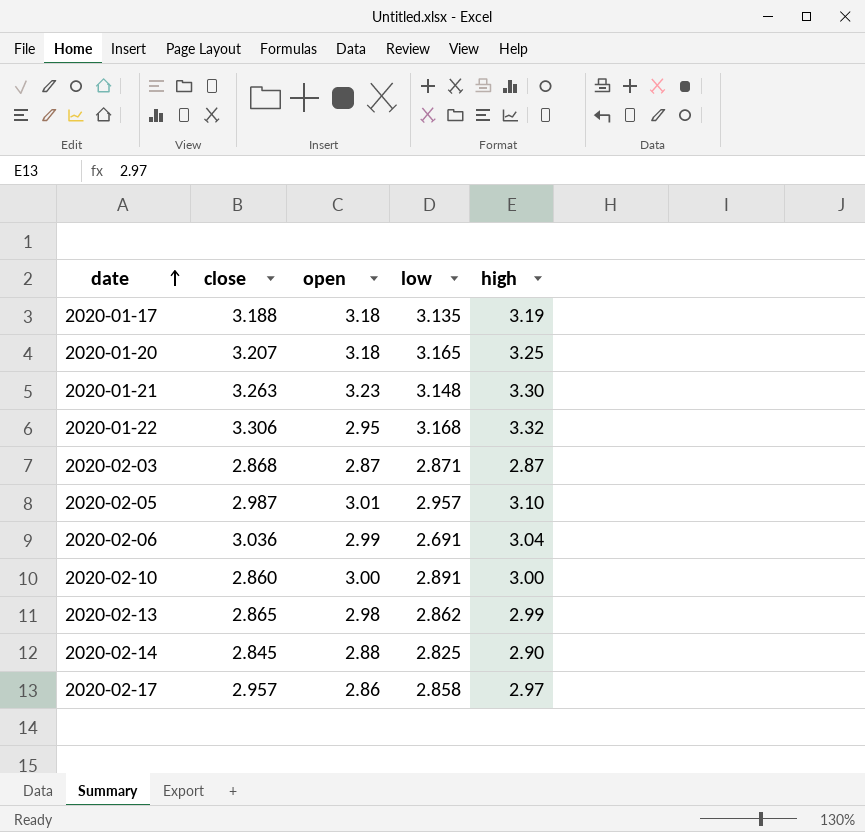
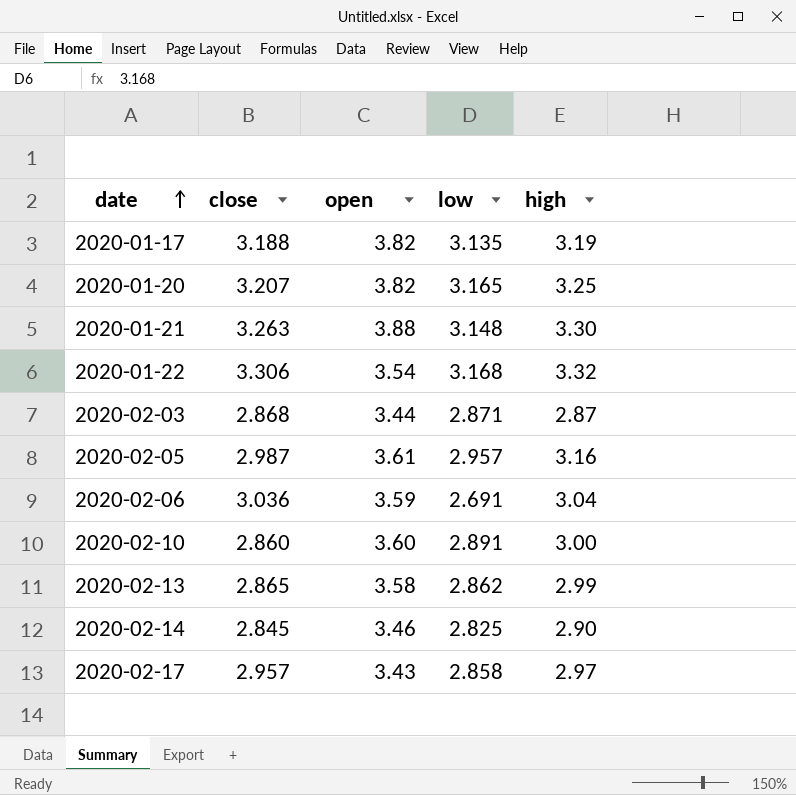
2020-01-17 | open: 3.18 -> 3.82
2020-01-20 | open: 3.18 -> 3.82
2020-01-21 | open: 3.23 -> 3.88
2020-01-22 | open: 2.95 -> 3.54
2020-02-03 | open: 2.87 -> 3.44
2020-02-05 | open: 3.01 -> 3.61
2020-02-05 | high: 3.10 -> 3.16
2020-02-06 | open: 2.99 -> 3.59
2020-02-10 | open: 3.00 -> 3.60
2020-02-13 | open: 2.98 -> 3.58
2020-02-14 | open: 2.88 -> 3.46
2020-02-17 | open: 2.86 -> 3.43

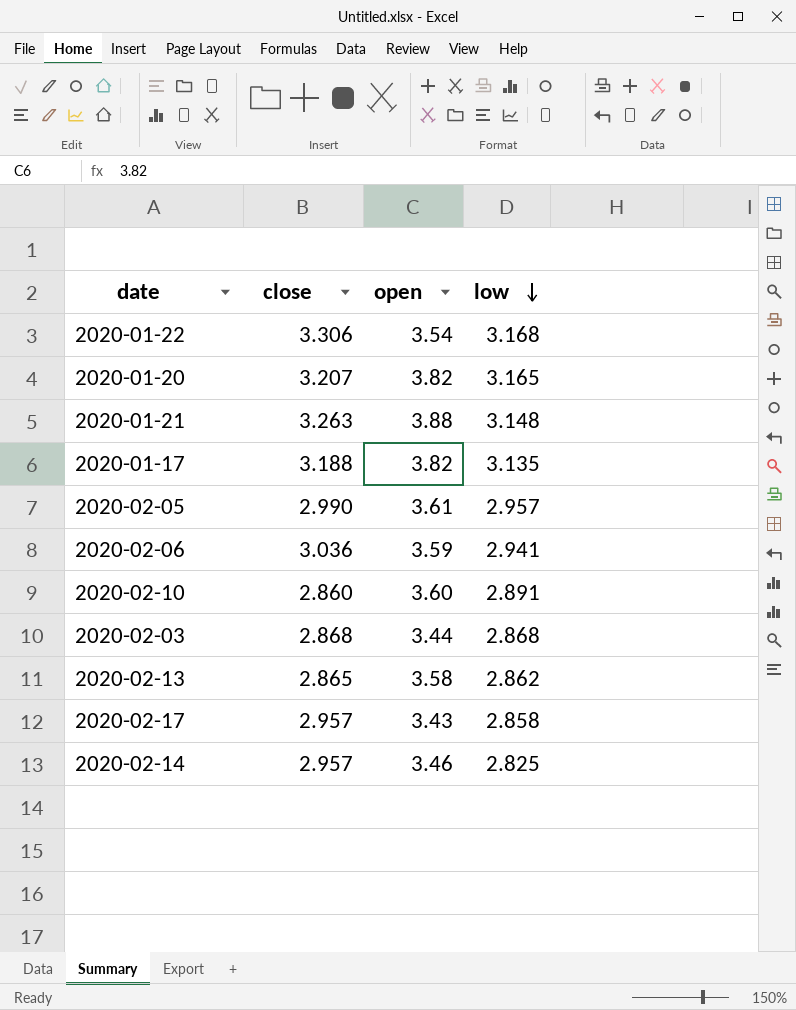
row order: date ascending -> low descending
column high | position: 5 -> none
2020-02-05 | close: 2.987 -> 2.990
2020-02-06 | low: 2.691 -> 2.941
2020-02-03 | low: 2.871 -> 2.868
2020-02-14 | close: 2.845 -> 2.957

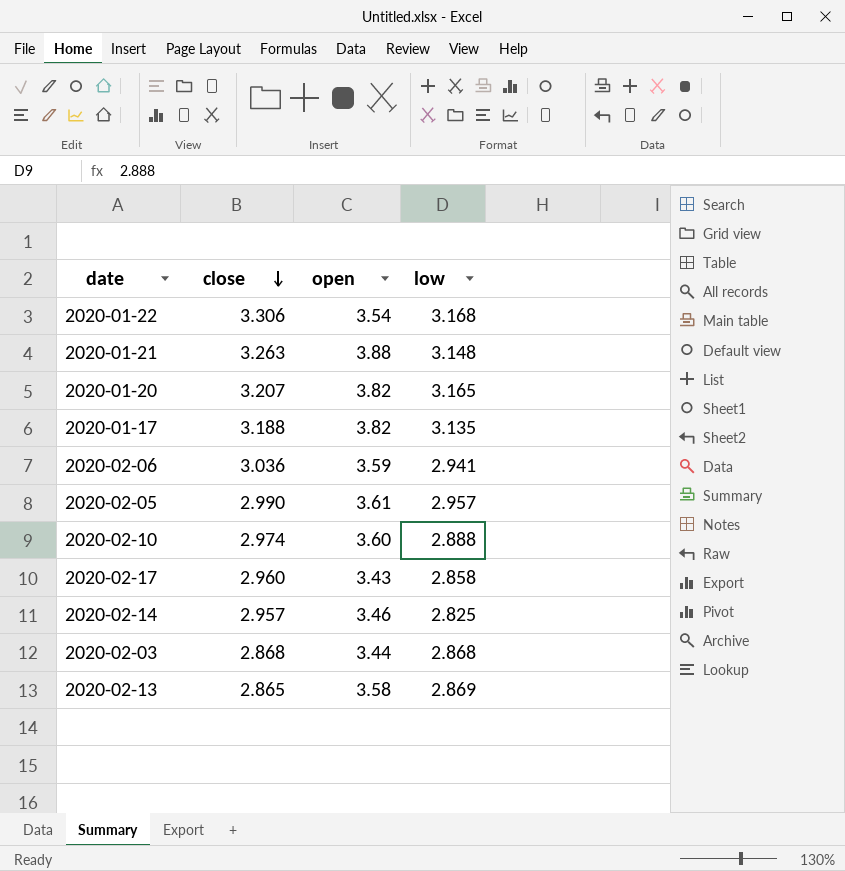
row order: low descending -> close descending
2020-02-10 | close: 2.860 -> 2.974
2020-02-10 | low: 2.891 -> 2.888
2020-02-17 | close: 2.957 -> 2.960
2020-02-13 | low: 2.862 -> 2.869

